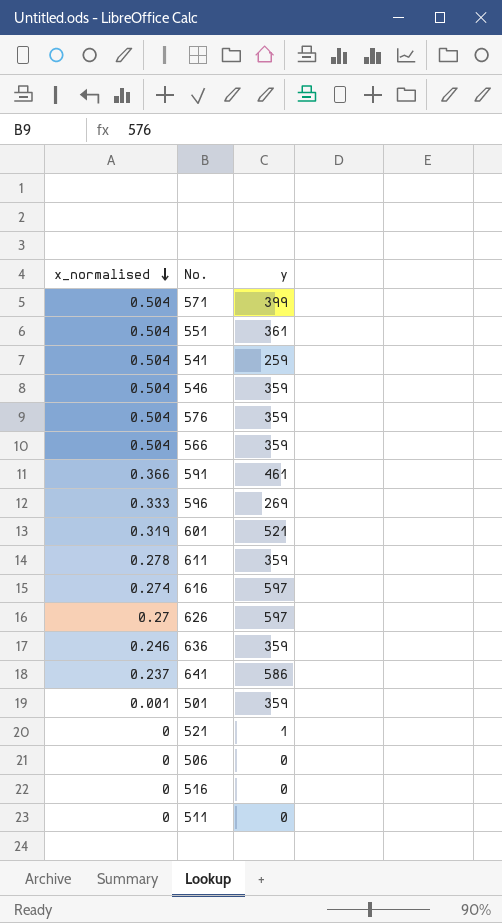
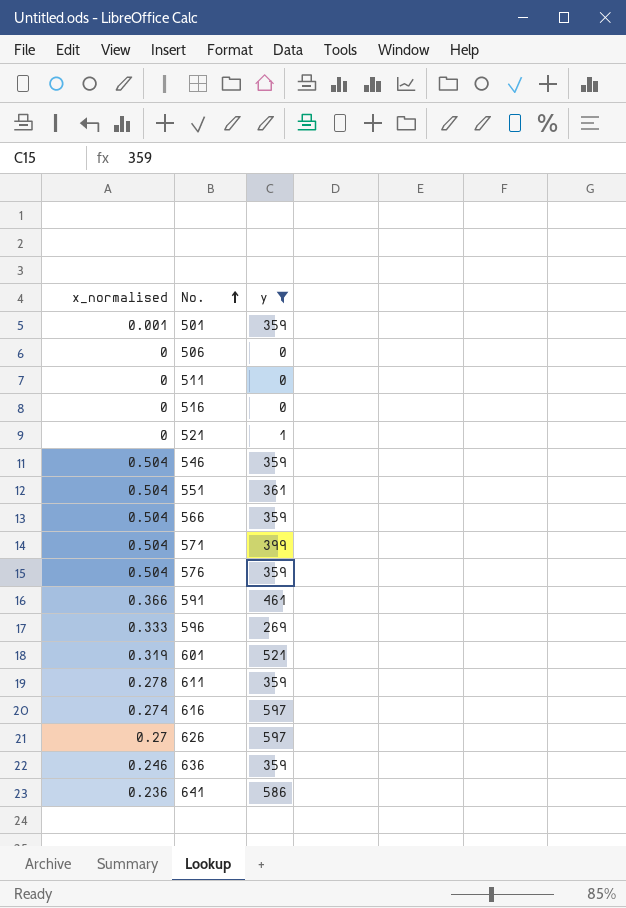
filter: none -> y != 259
row order: x_normalised descending -> No. ascending
641 | x_normalised: 0.237 -> 0.236

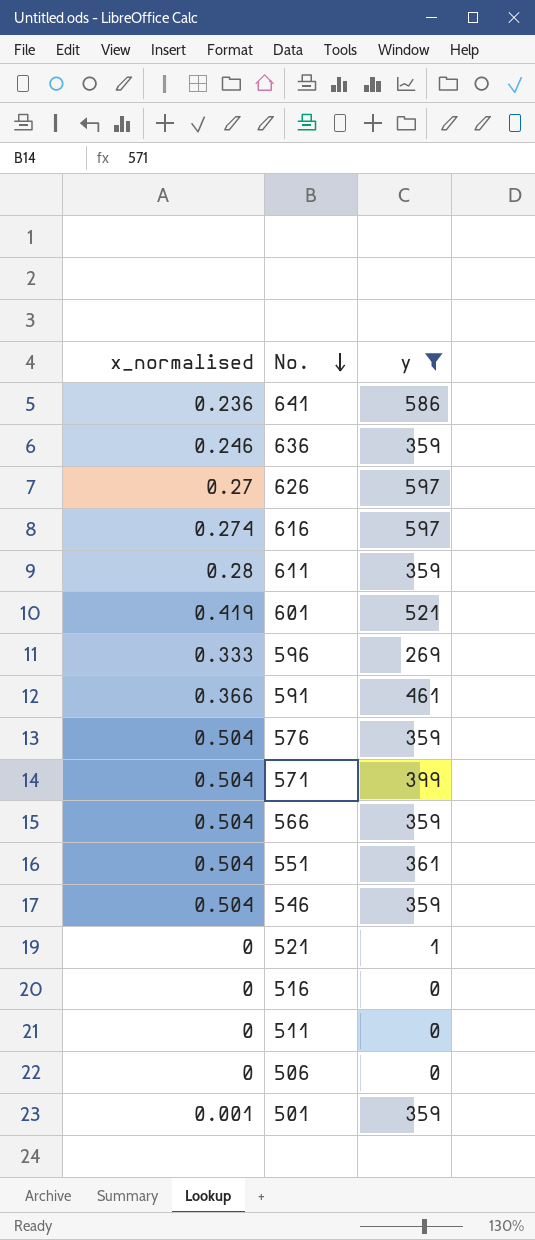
row order: No. ascending -> No. descending
611 | x_normalised: 0.278 -> 0.28
601 | x_normalised: 0.319 -> 0.419

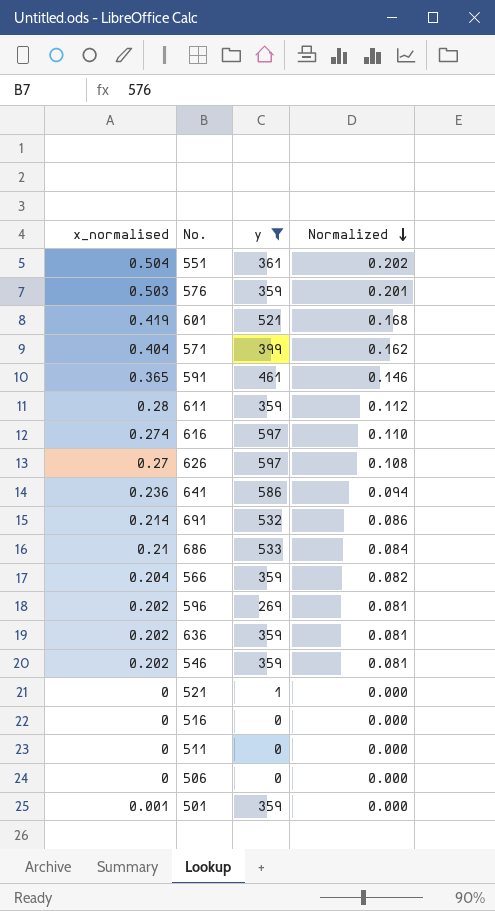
row order: No. descending -> Normalized descending
column Normalized | formula: none -> [x_normalised] * 0.4
576 | x_normalised: 0.504 -> 0.503
571 | x_normalised: 0.504 -> 0.404
591 | x_normalised: 0.366 -> 0.365
row 691: none -> 0.214 | 532 | 0.086
row 686: none -> 0.21 | 533 | 0.084
566 | x_normalised: 0.504 -> 0.204
596 | x_normalised: 0.333 -> 0.202
636 | x_normalised: 0.246 -> 0.202
546 | x_normalised: 0.504 -> 0.202

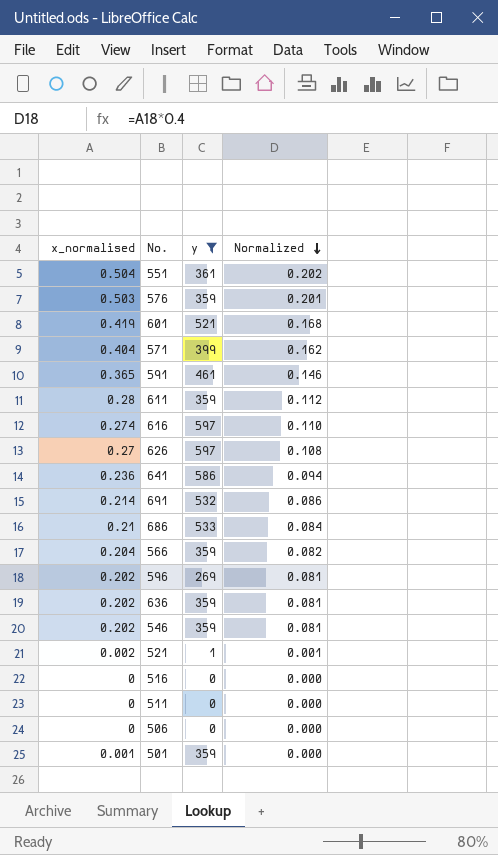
521 | x_normalised: 0 -> 0.002
521 | Normalized: 0.000 -> 0.001

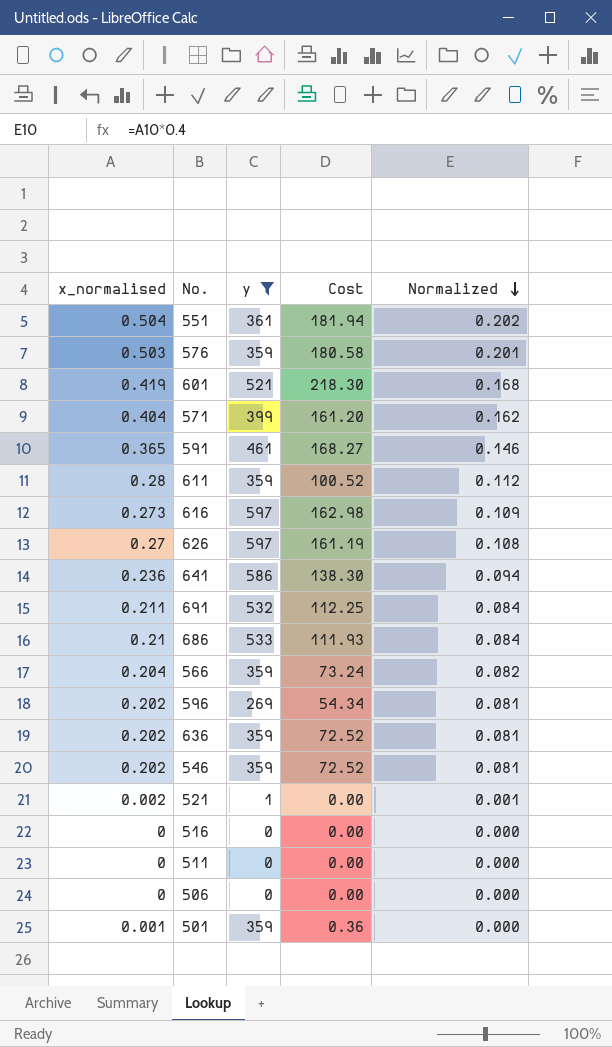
column Cost | formula: none -> [x_normalised] * [y]
616 | x_normalised: 0.274 -> 0.273
616 | Normalized: 0.110 -> 0.109
691 | x_normalised: 0.214 -> 0.211
691 | Normalized: 0.086 -> 0.084

